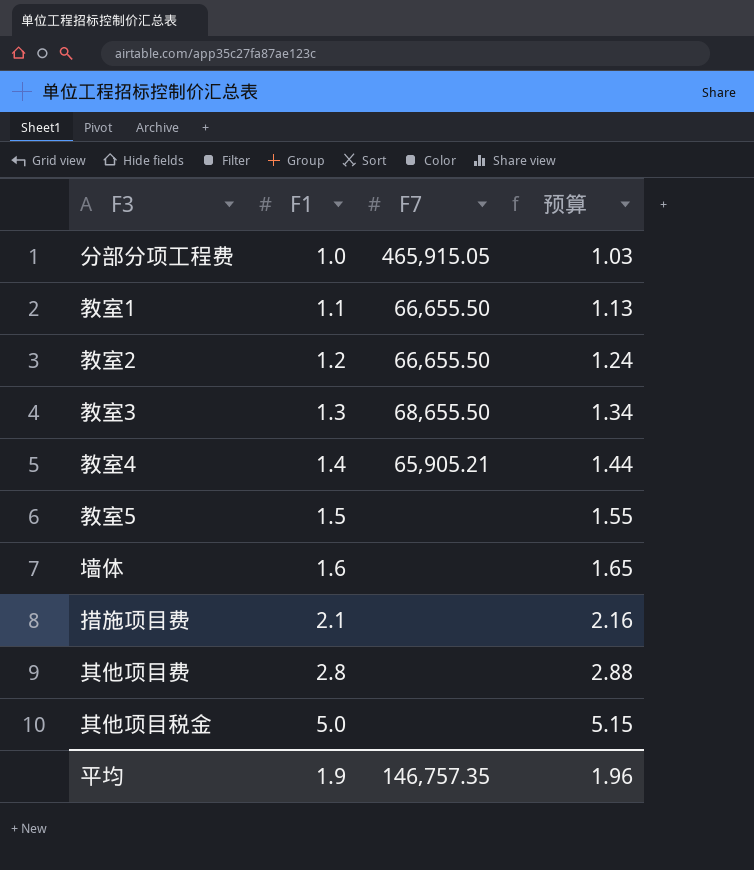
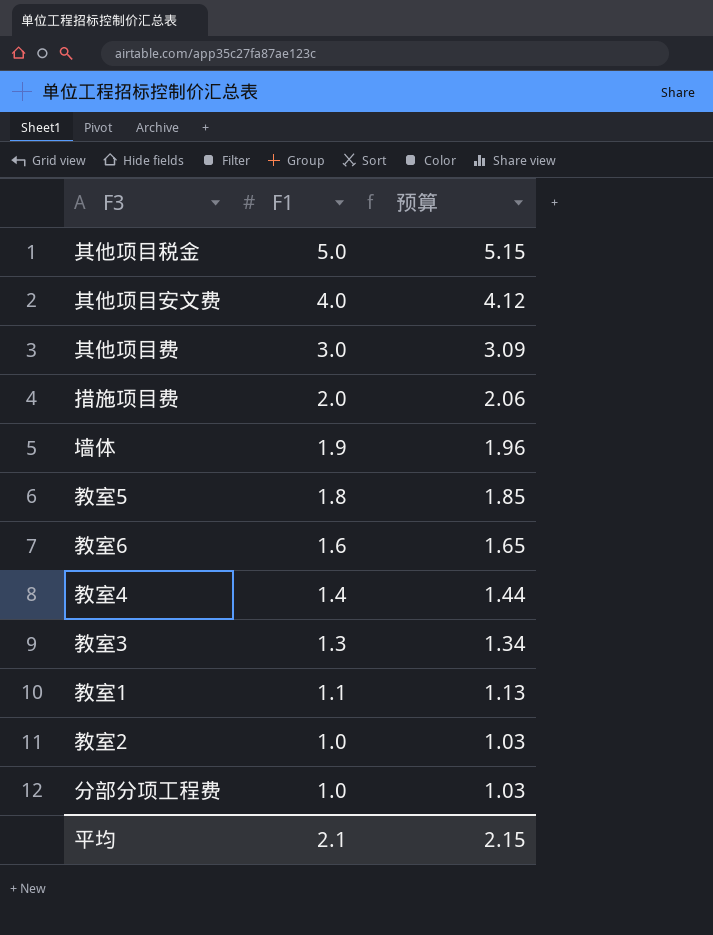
row order: F1 ascending -> F1 descending
column F7 | position: 3 -> none
row 其他项目安文费: none -> 4.0 | 4.12
其他项目费 | F1: 2.8 -> 3.0
其他项目费 | 预算: 2.88 -> 3.09
措施项目费 | F1: 2.1 -> 2.0
措施项目费 | 预算: 2.16 -> 2.06
墙体 | F1: 1.6 -> 1.9
墙体 | 预算: 1.65 -> 1.96
教室5 | F1: 1.5 -> 1.8
教室5 | 预算: 1.55 -> 1.85
row 教室6: none -> 1.6 | 1.65
教室2 | F1: 1.2 -> 1.0
教室2 | 预算: 1.24 -> 1.03
平均 | F1: 1.9 -> 2.1
平均 | 预算: 1.96 -> 2.15

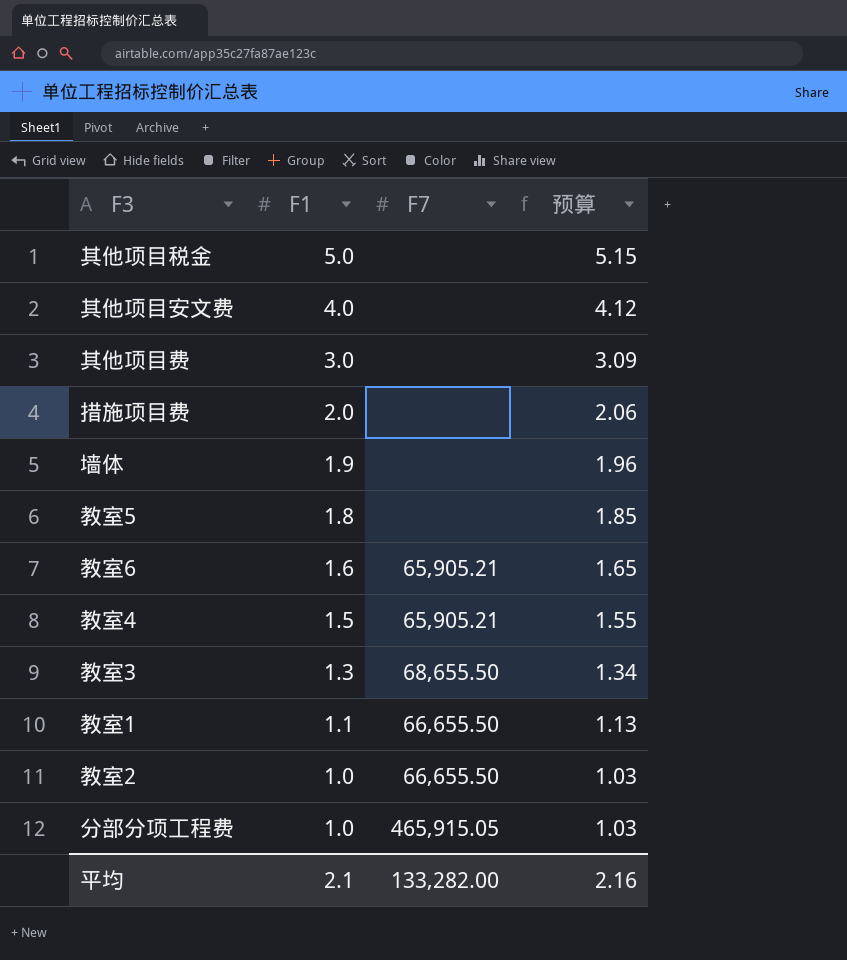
column F7 | position: none -> 3
教室4 | F1: 1.4 -> 1.5
教室4 | 预算: 1.44 -> 1.55
平均 | 预算: 2.15 -> 2.16

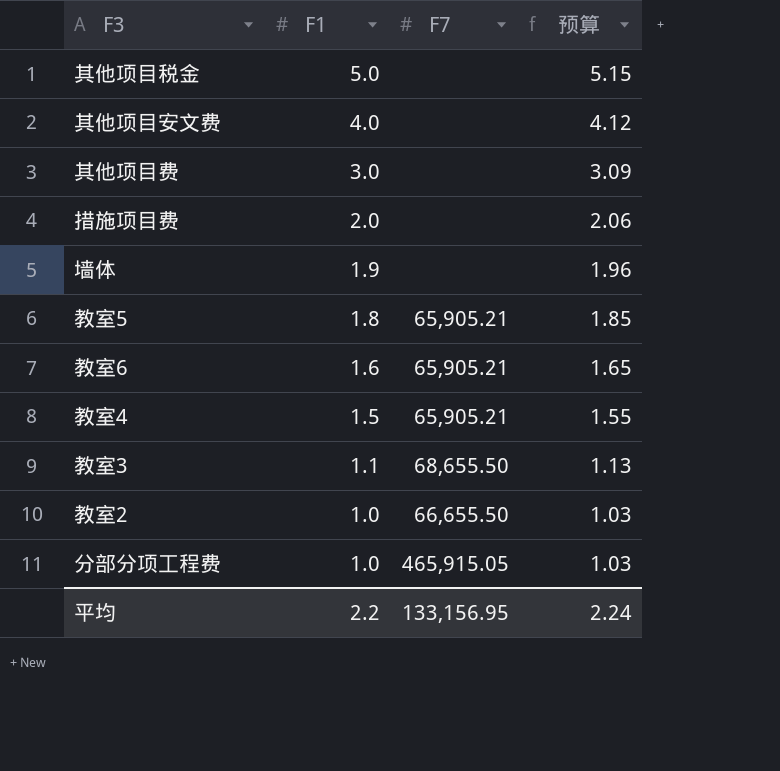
row 教室1: 1.1 | 66,655.50 | 1.13 -> none
教室5 | F7: none -> 65,905.21
教室3 | F1: 1.3 -> 1.1
教室3 | 预算: 1.34 -> 1.13
平均 | F1: 2.1 -> 2.2
平均 | F7: 133,282.00 -> 133,156.95
平均 | 预算: 2.16 -> 2.24

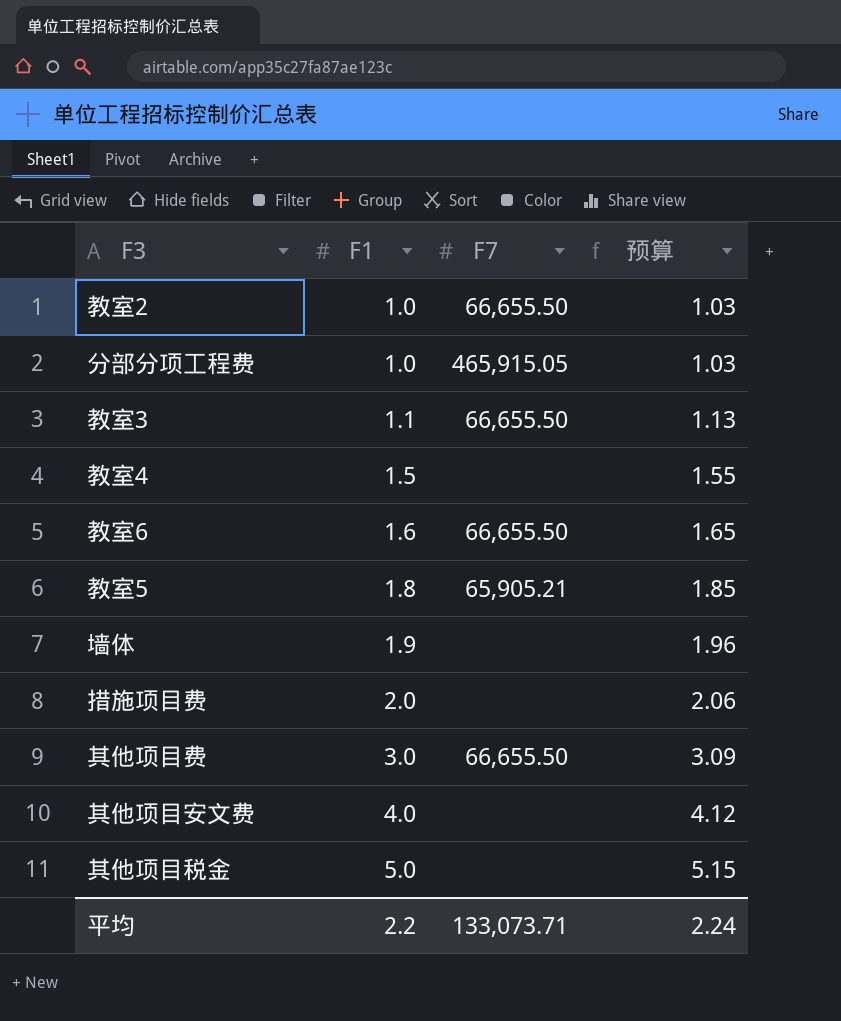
row order: F1 descending -> F1 ascending
教室3 | F7: 68,655.50 -> 66,655.50
教室4 | F7: 65,905.21 -> none
教室6 | F7: 65,905.21 -> 66,655.50
其他项目费 | F7: none -> 66,655.50
平均 | F7: 133,156.95 -> 133,073.71

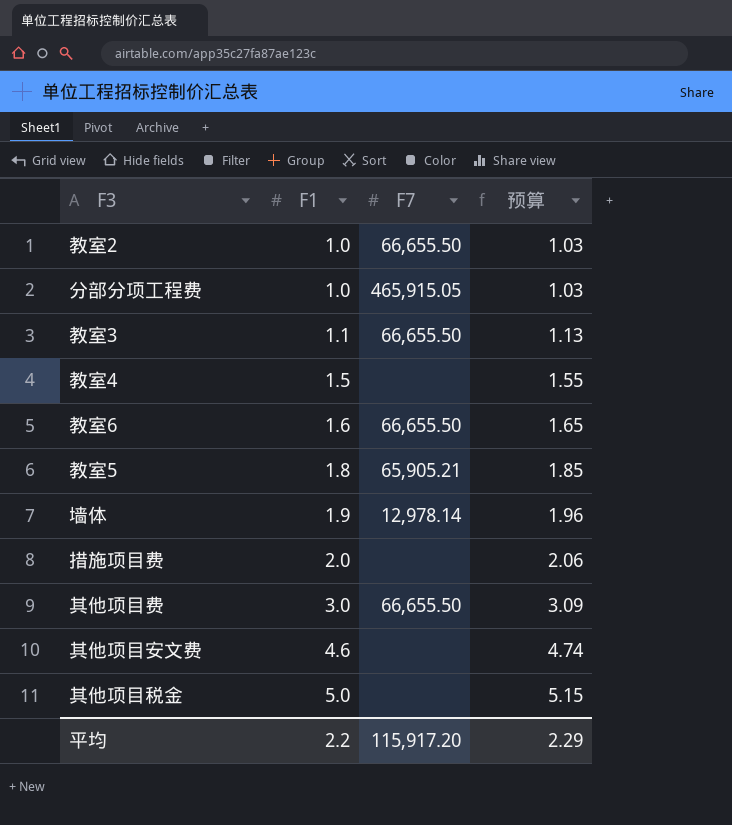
墙体 | F7: none -> 12,978.14
其他项目安文费 | F1: 4.0 -> 4.6
其他项目安文费 | 预算: 4.12 -> 4.74
平均 | F7: 133,073.71 -> 115,917.20
平均 | 预算: 2.24 -> 2.29

